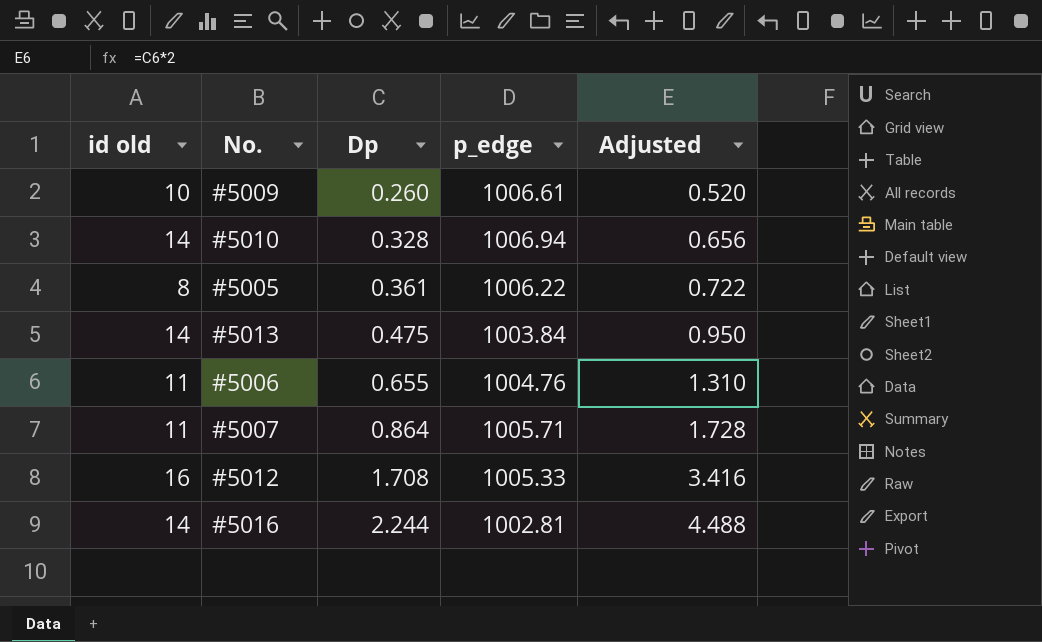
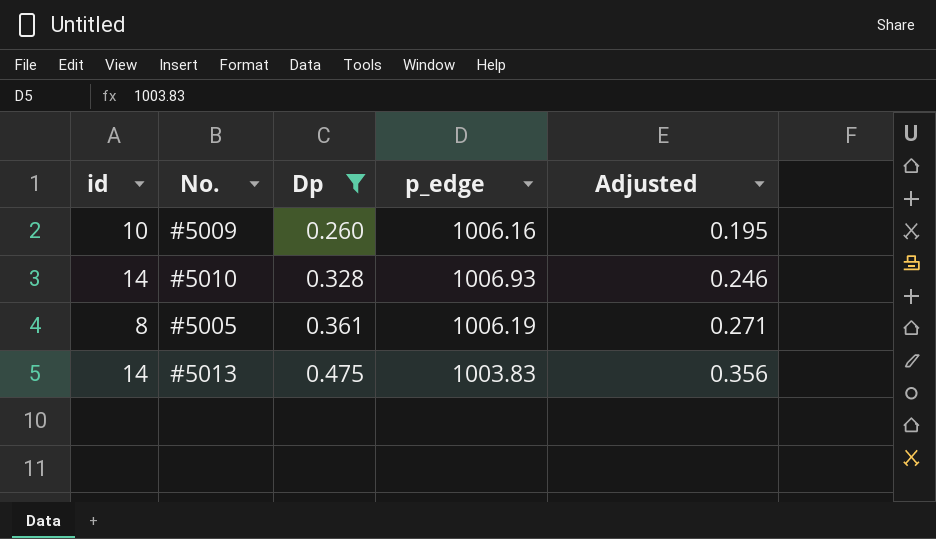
filter: none -> Dp <= 0.475
column name: id old -> id
column Adjusted | formula: [Dp] * 2 -> [Dp] * 0.75
#5009 | p_edge: 1006.61 -> 1006.16
#5010 | p_edge: 1006.94 -> 1006.93
#5005 | p_edge: 1006.22 -> 1006.19
#5013 | p_edge: 1003.84 -> 1003.83

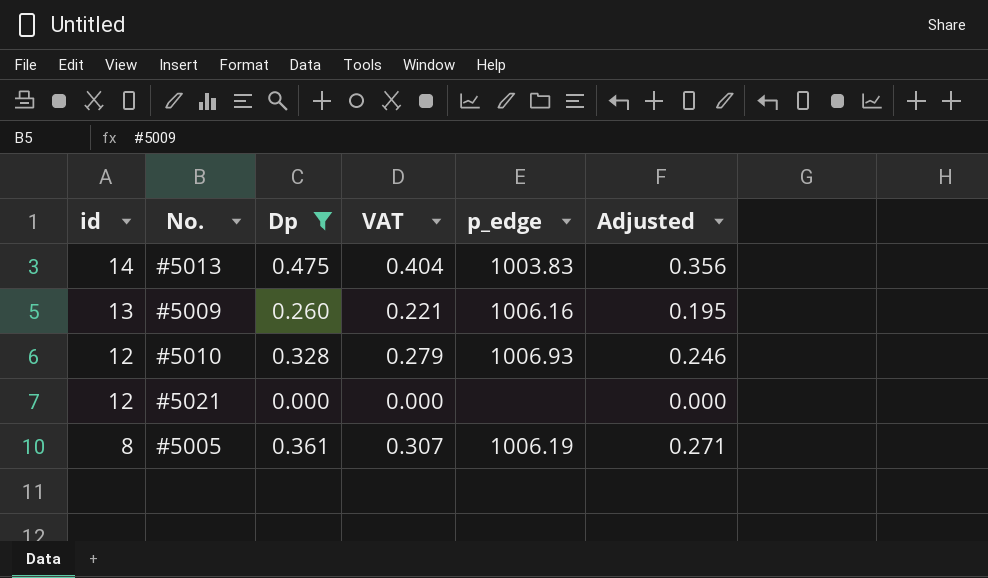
row order: Dp ascending -> id descending
column VAT | formula: none -> [Dp] * 0.85
#5009 | id: 10 -> 13
#5010 | id: 14 -> 12
row #5021: none -> 12 | 0.000 | 0.000 | none | 0.000

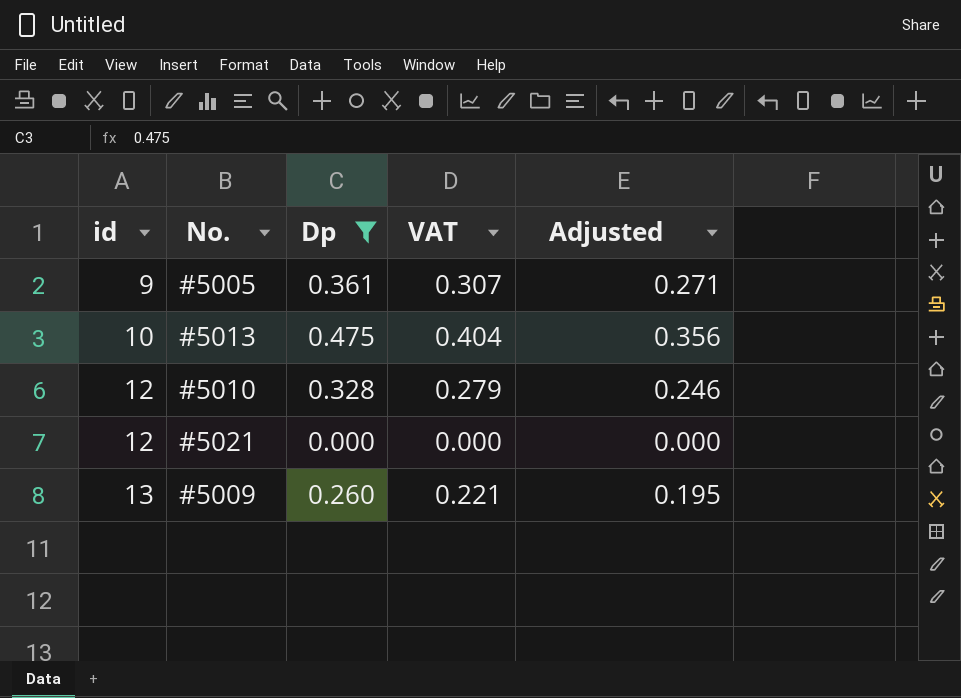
row order: id descending -> id ascending
column p_edge | position: 5 -> none
#5005 | id: 8 -> 9
#5013 | id: 14 -> 10

